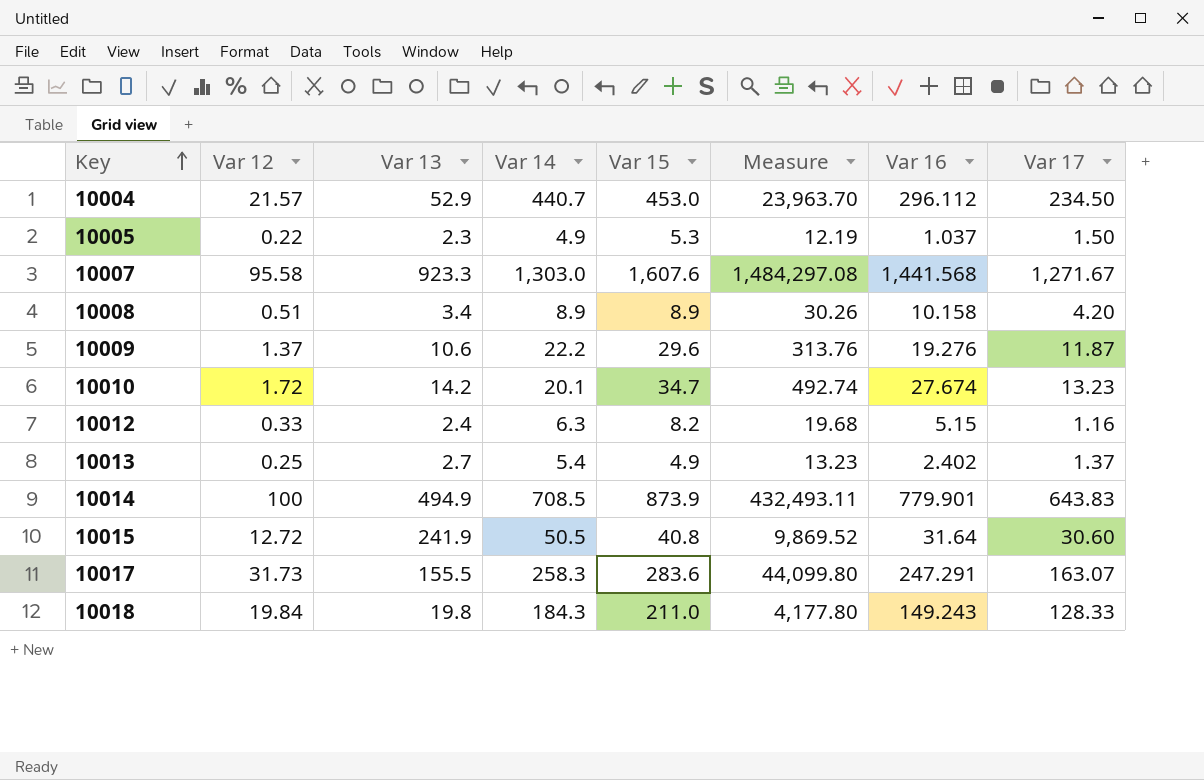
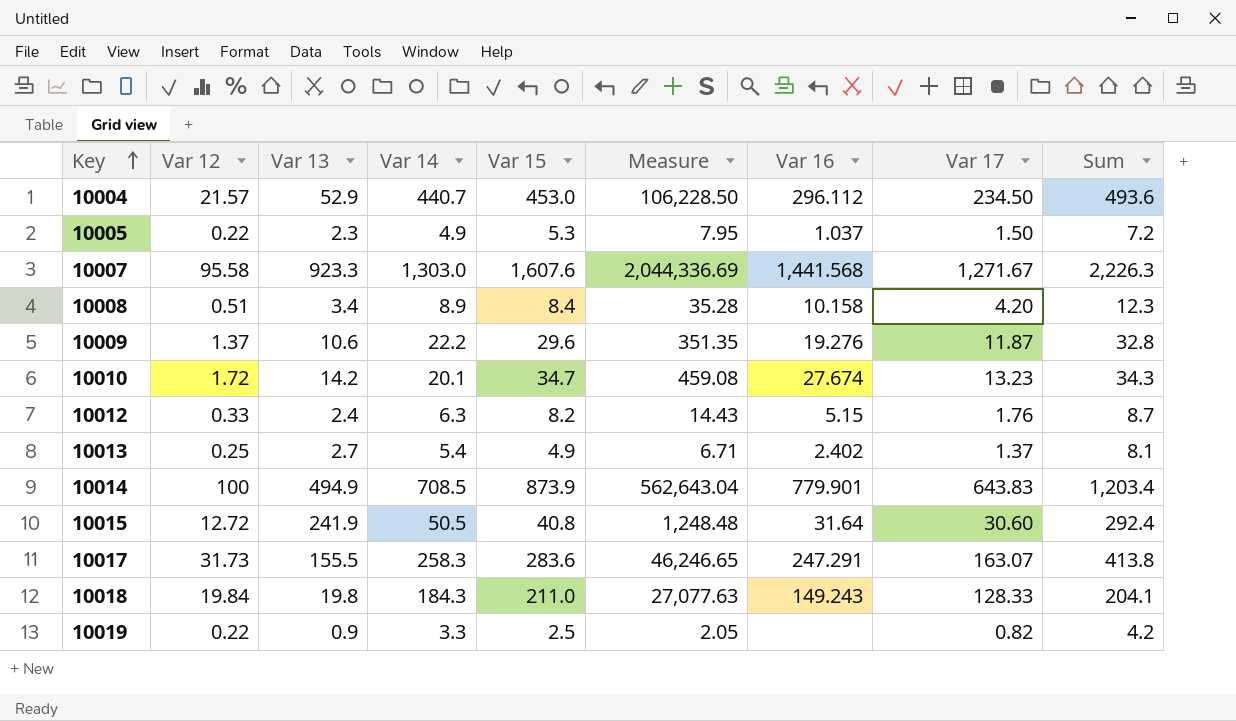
column Measure | formula: [Var 13] * [Var 15] -> [Var 15] * [Var 17]
column Sum | formula: none -> [Var 13] + [Var 14]
10008 | Var 15: 8.9 -> 8.4
10012 | Var 17: 1.16 -> 1.76
row 10019: none -> 0.22 | 0.9 | 3.3 | 2.5 | 2.05 | none | 0.82 | 4.2

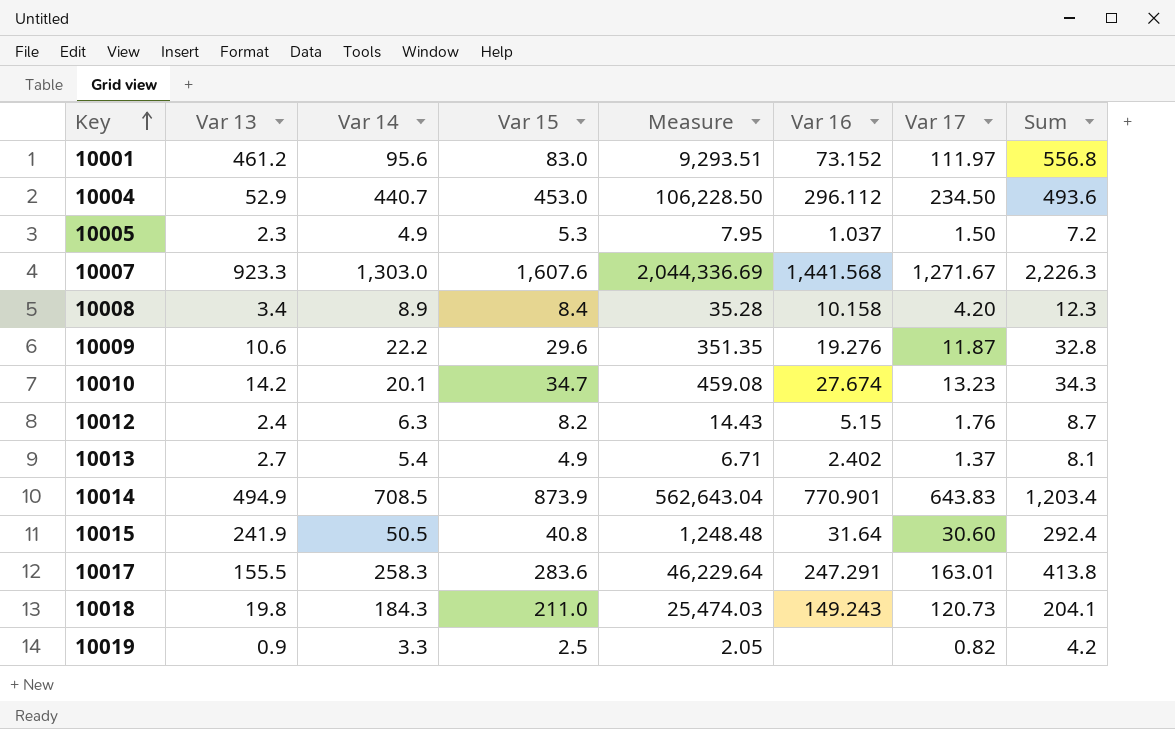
column Var 12 | position: 2 -> none
row 10001: none -> 461.2 | 95.6 | 83.0 | 9,293.51 | 73.152 | 111.97 | 556.8
10014 | Var 16: 779.901 -> 770.901
10017 | Measure: 46,246.65 -> 46,229.64
10017 | Var 17: 163.07 -> 163.01
10018 | Measure: 27,077.63 -> 25,474.03
10018 | Var 17: 128.33 -> 120.73

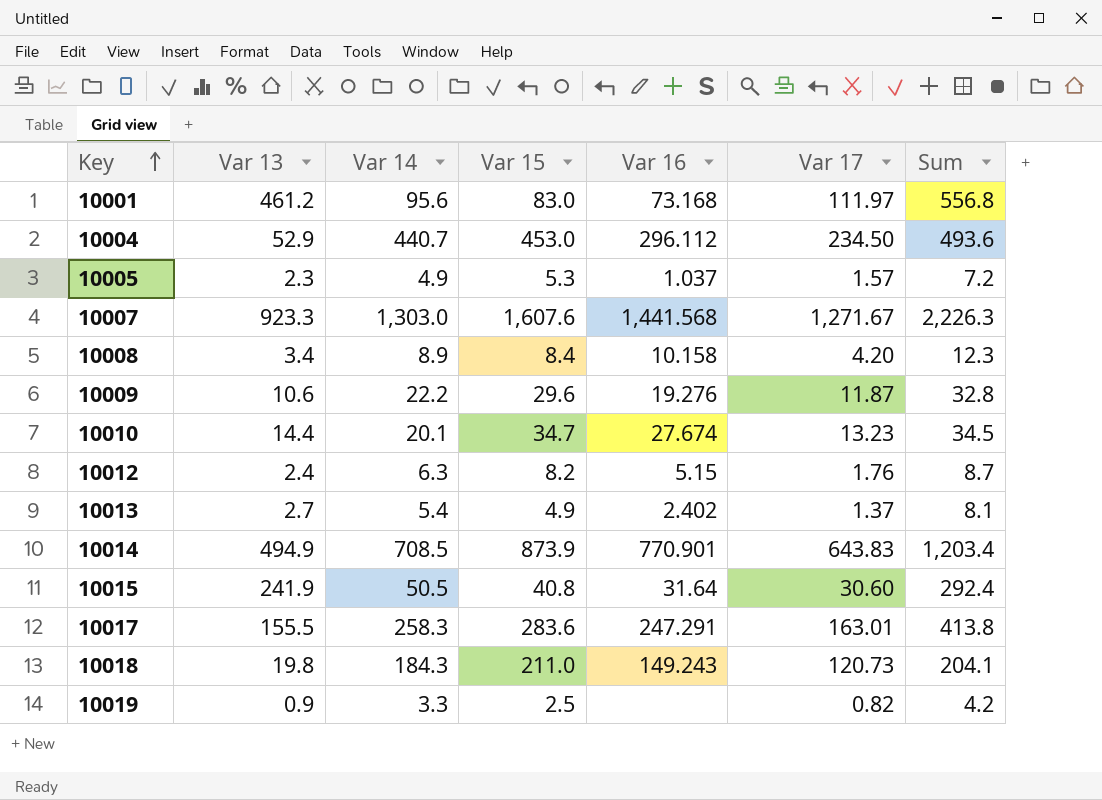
column Measure | formula: [Var 15] * [Var 17] -> none
10001 | Var 16: 73.152 -> 73.168
10005 | Var 17: 1.50 -> 1.57
10010 | Var 13: 14.2 -> 14.4
10010 | Sum: 34.3 -> 34.5

